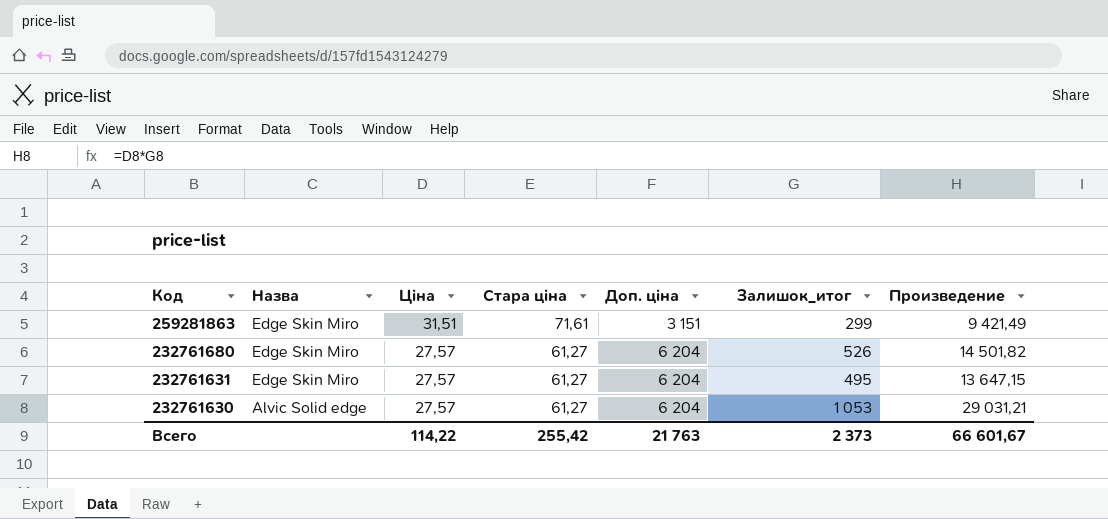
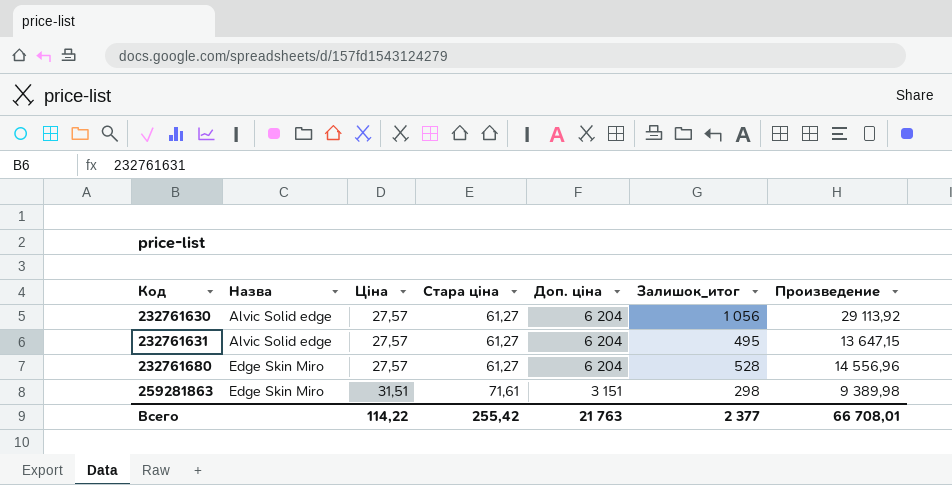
row order: Код descending -> Код ascending
232761630 | Залишок_итог: 1 053 -> 1 056
232761630 | Произведение: 29 031,21 -> 29 113,92
232761631 | Назва: Edge Skin Miro -> Alvic Solid edge
232761680 | Залишок_итог: 526 -> 528
232761680 | Произведение: 14 501,82 -> 14 556,96
259281863 | Залишок_итог: 299 -> 298
259281863 | Произведение: 9 421,49 -> 9 389,98
Всего | Залишок_итог: 2 373 -> 2 377
Всего | Произведение: 66 601,67 -> 66 708,01

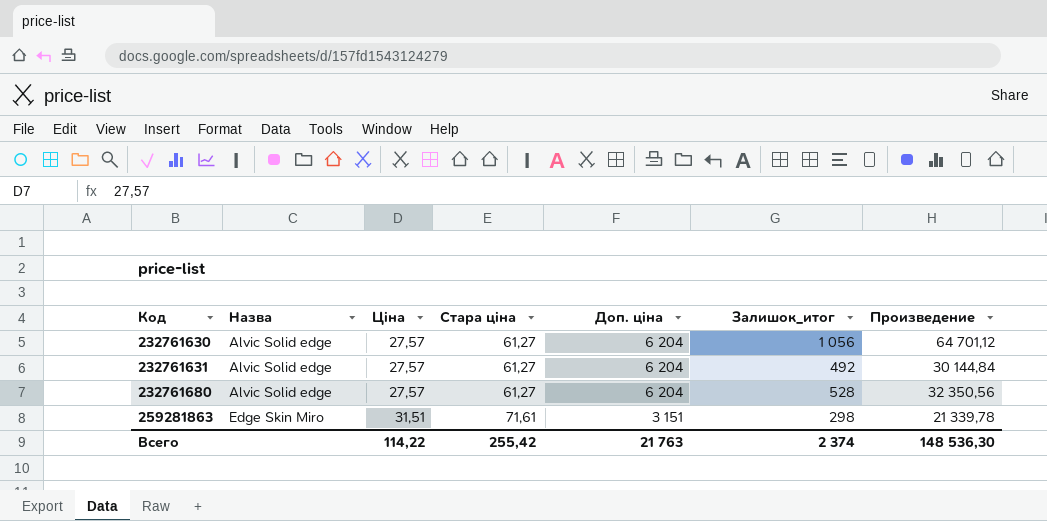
column Произведение | formula: [Ціна] * [Залишок_итог] -> [Стара ціна] * [Залишок_итог]
232761631 | Залишок_итог: 495 -> 492
232761680 | Назва: Edge Skin Miro -> Alvic Solid edge
Всего | Залишок_итог: 2 377 -> 2 374
Всего | Произведение: 66 708,01 -> 148 536,30

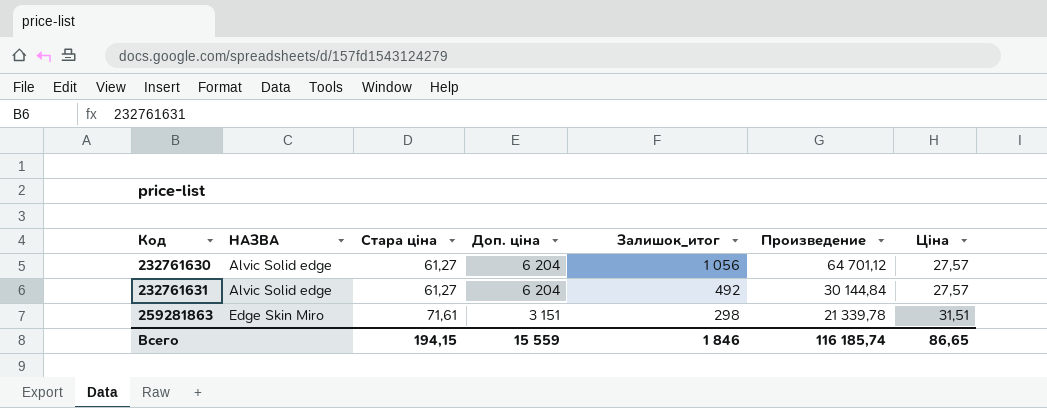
column name: Назва -> НАЗВА
column Ціна | position: 3 -> 7
row 232761680: Alvic Solid edge | 27,57 | 61,27 | 6 204 | 528 | 32 350,56 -> none
Всего | Стара ціна: 255,42 -> 194,15
Всего | Доп. ціна: 21 763 -> 15 559
Всего | Залишок_итог: 2 374 -> 1 846
Всего | Произведение: 148 536,30 -> 116 185,74
Всего | Ціна: 114,22 -> 86,65

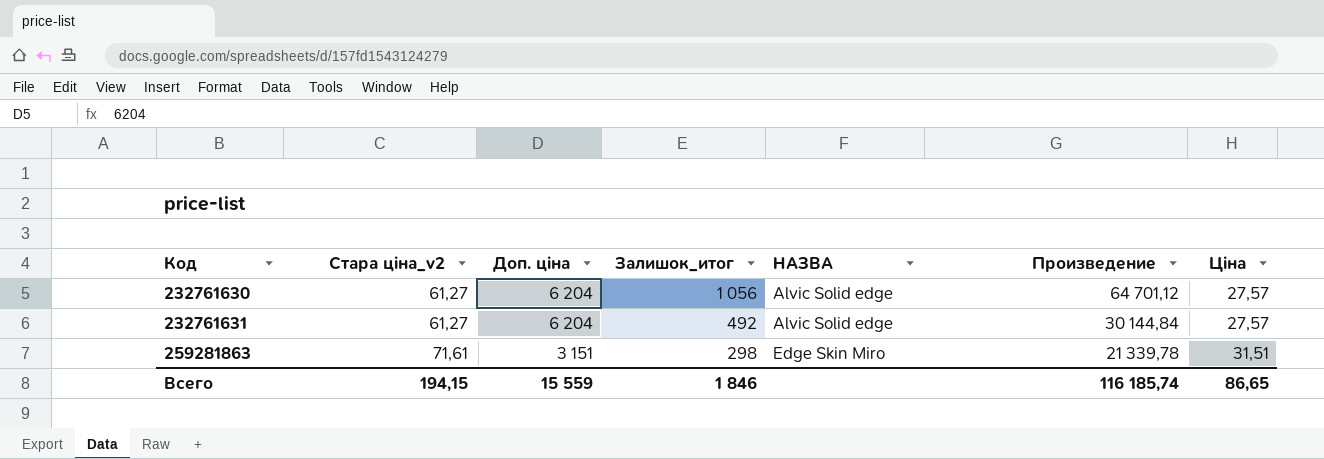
column name: Стара ціна -> Стара ціна_v2
column НАЗВА | position: 2 -> 5

